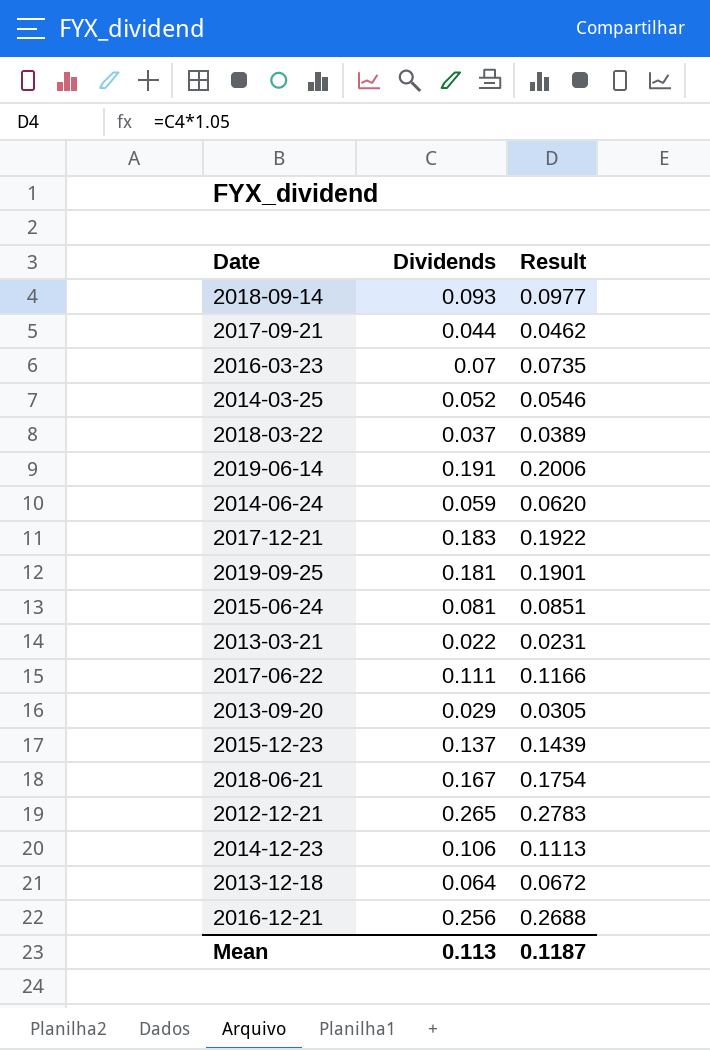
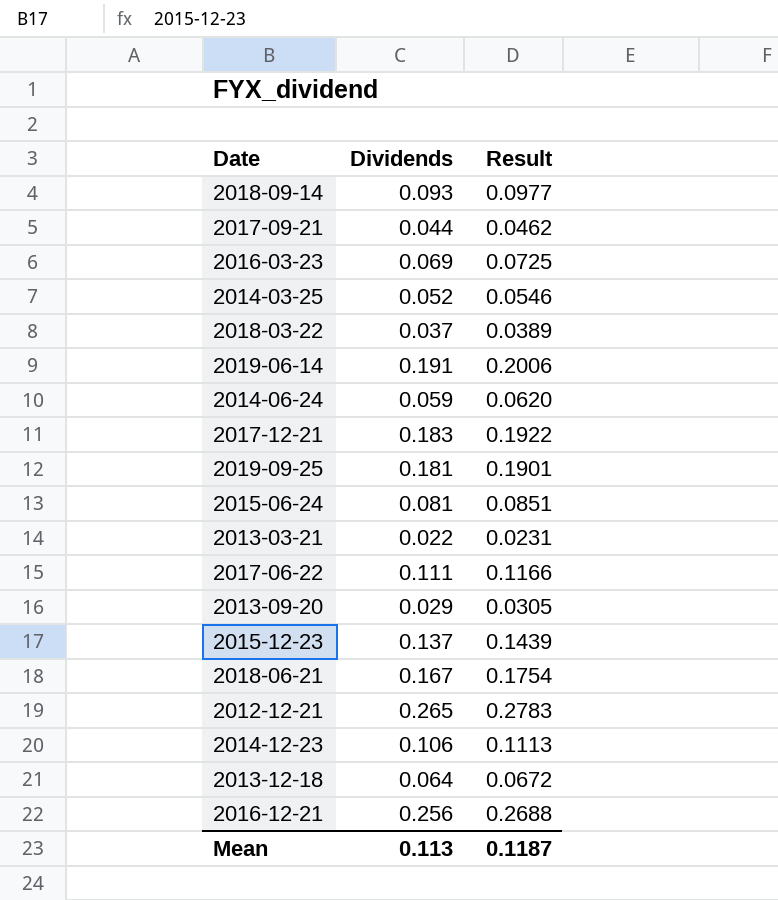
2016-03-23 | Dividends: 0.07 -> 0.069
2016-03-23 | Result: 0.0735 -> 0.0725

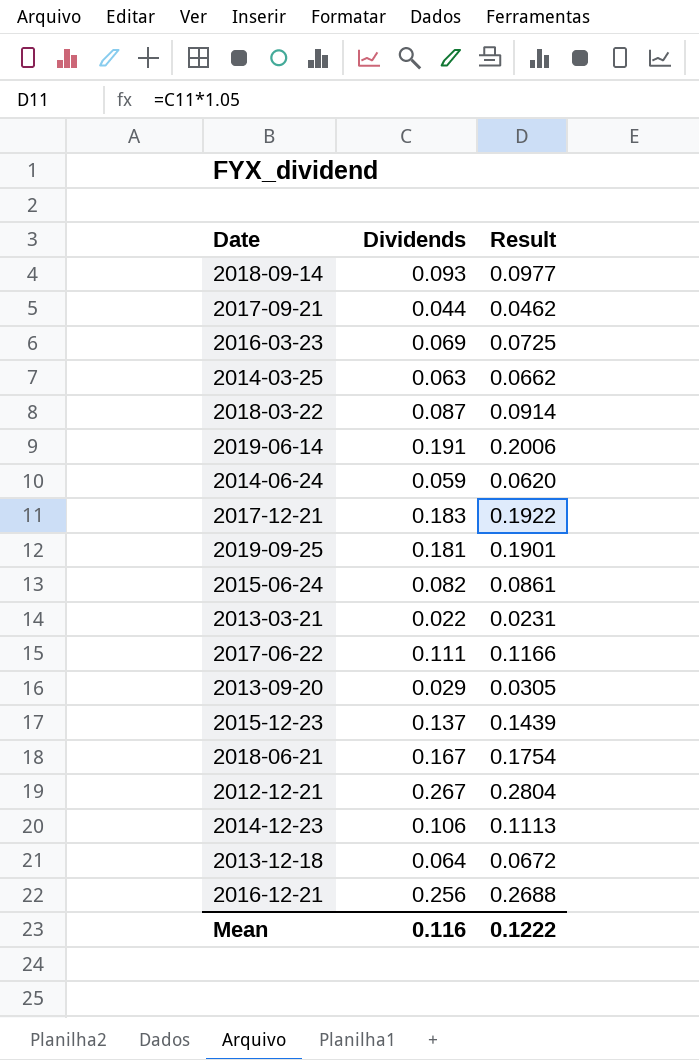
2014-03-25 | Dividends: 0.052 -> 0.063
2014-03-25 | Result: 0.0546 -> 0.0662
2018-03-22 | Dividends: 0.037 -> 0.087
2018-03-22 | Result: 0.0389 -> 0.0914
2015-06-24 | Dividends: 0.081 -> 0.082
2015-06-24 | Result: 0.0851 -> 0.0861
2012-12-21 | Dividends: 0.265 -> 0.267
2012-12-21 | Result: 0.2783 -> 0.2804
Mean | Dividends: 0.113 -> 0.116
Mean | Result: 0.1187 -> 0.1222

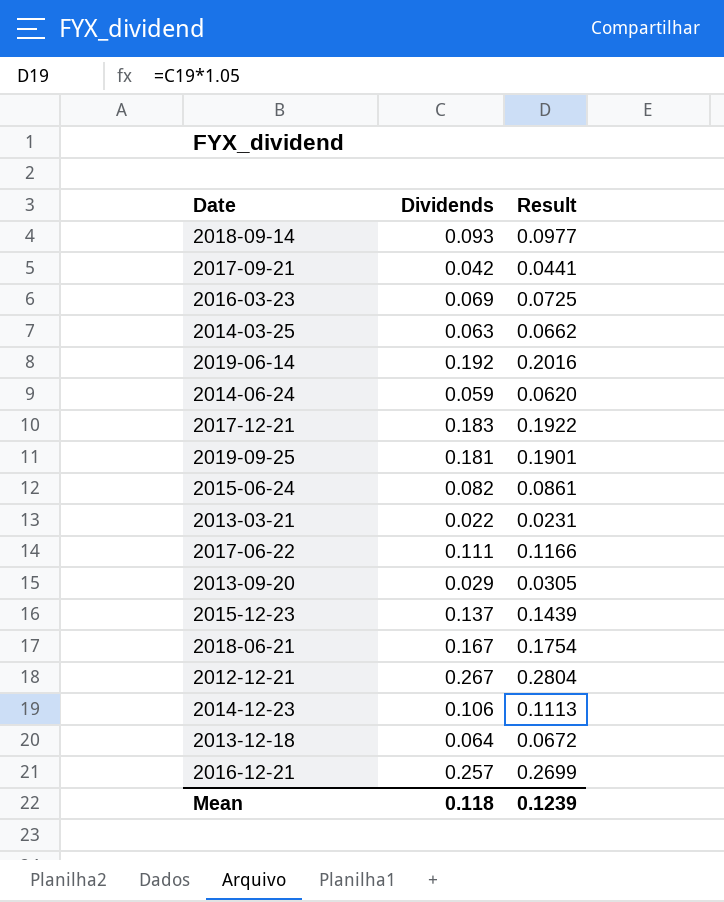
row 2018-03-22: 0.087 | 0.0914 -> none
2017-09-21 | Dividends: 0.044 -> 0.042
2017-09-21 | Result: 0.0462 -> 0.0441
2019-06-14 | Dividends: 0.191 -> 0.192
2019-06-14 | Result: 0.2006 -> 0.2016
2016-12-21 | Dividends: 0.256 -> 0.257
2016-12-21 | Result: 0.2688 -> 0.2699
Mean | Dividends: 0.116 -> 0.118
Mean | Result: 0.1222 -> 0.1239

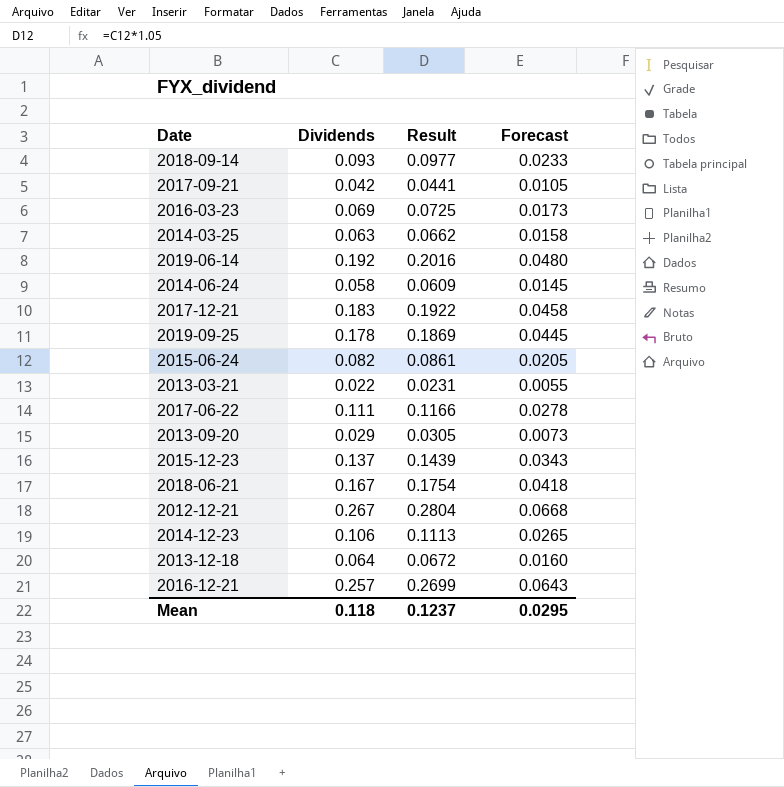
column Forecast | formula: none -> [Dividends] * 0.25
2014-06-24 | Dividends: 0.059 -> 0.058
2014-06-24 | Result: 0.0620 -> 0.0609
2019-09-25 | Dividends: 0.181 -> 0.178
2019-09-25 | Result: 0.1901 -> 0.1869
Mean | Result: 0.1239 -> 0.1237

